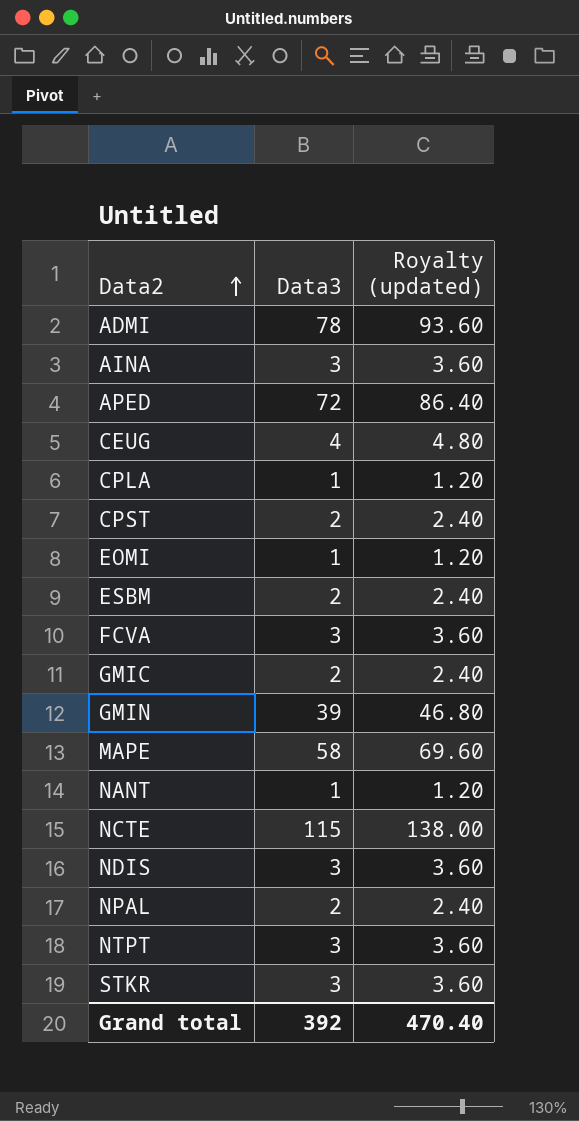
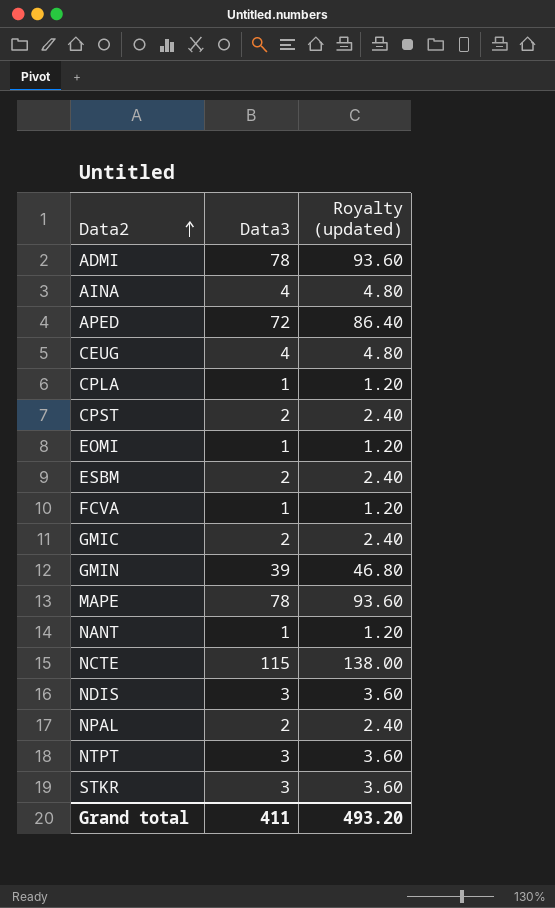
AINA | Data3: 3 -> 4
AINA | Royalty (updated): 3.60 -> 4.80
FCVA | Data3: 3 -> 1
FCVA | Royalty (updated): 3.60 -> 1.20
MAPE | Data3: 58 -> 78
MAPE | Royalty (updated): 69.60 -> 93.60
Grand total | Data3: 392 -> 411
Grand total | Royalty (updated): 470.40 -> 493.20

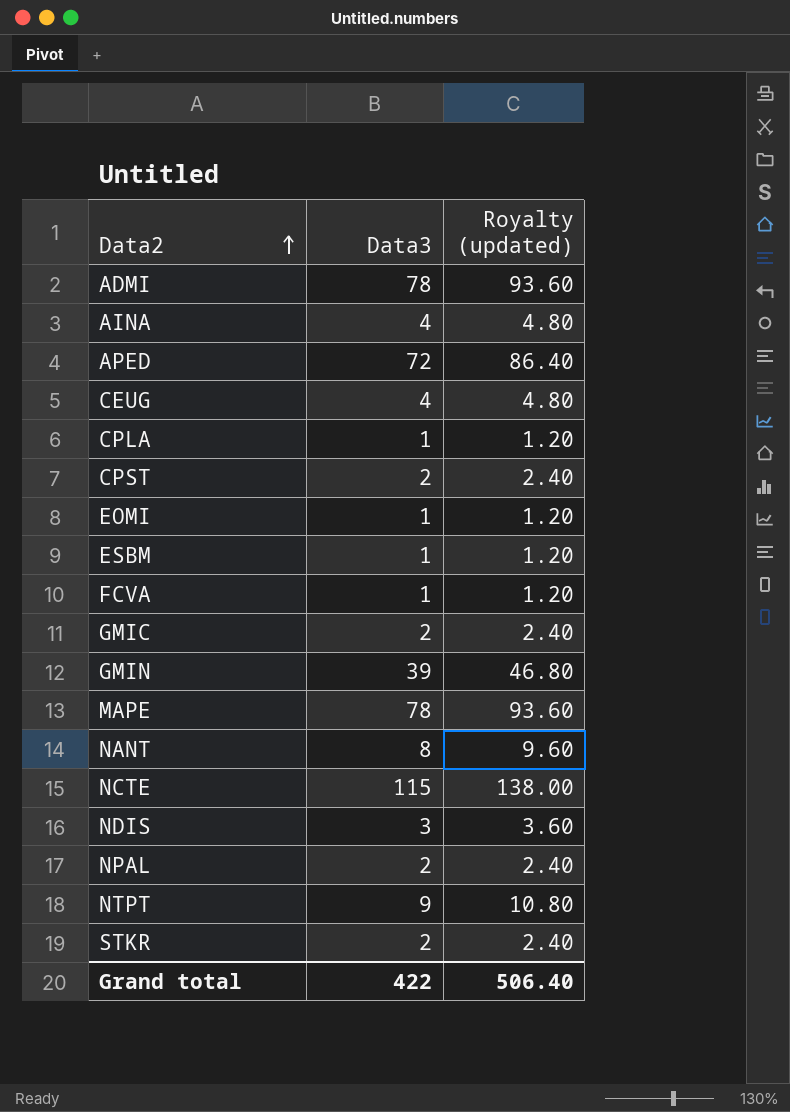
ESBM | Data3: 2 -> 1
ESBM | Royalty (updated): 2.40 -> 1.20
NANT | Data3: 1 -> 8
NANT | Royalty (updated): 1.20 -> 9.60
NTPT | Data3: 3 -> 9
NTPT | Royalty (updated): 3.60 -> 10.80
STKR | Data3: 3 -> 2
STKR | Royalty (updated): 3.60 -> 2.40
Grand total | Data3: 411 -> 422
Grand total | Royalty (updated): 493.20 -> 506.40

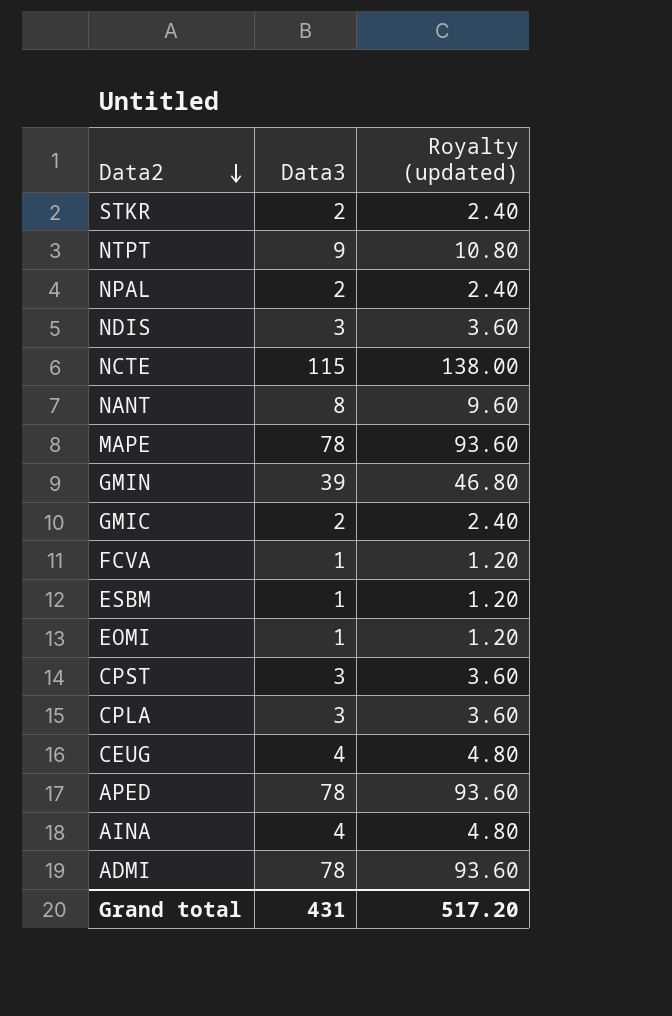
row order: Data2 ascending -> Data2 descending
CPST | Data3: 2 -> 3
CPST | Royalty (updated): 2.40 -> 3.60
CPLA | Data3: 1 -> 3
CPLA | Royalty (updated): 1.20 -> 3.60
APED | Data3: 72 -> 78
APED | Royalty (updated): 86.40 -> 93.60
Grand total | Data3: 422 -> 431
Grand total | Royalty (updated): 506.40 -> 517.20

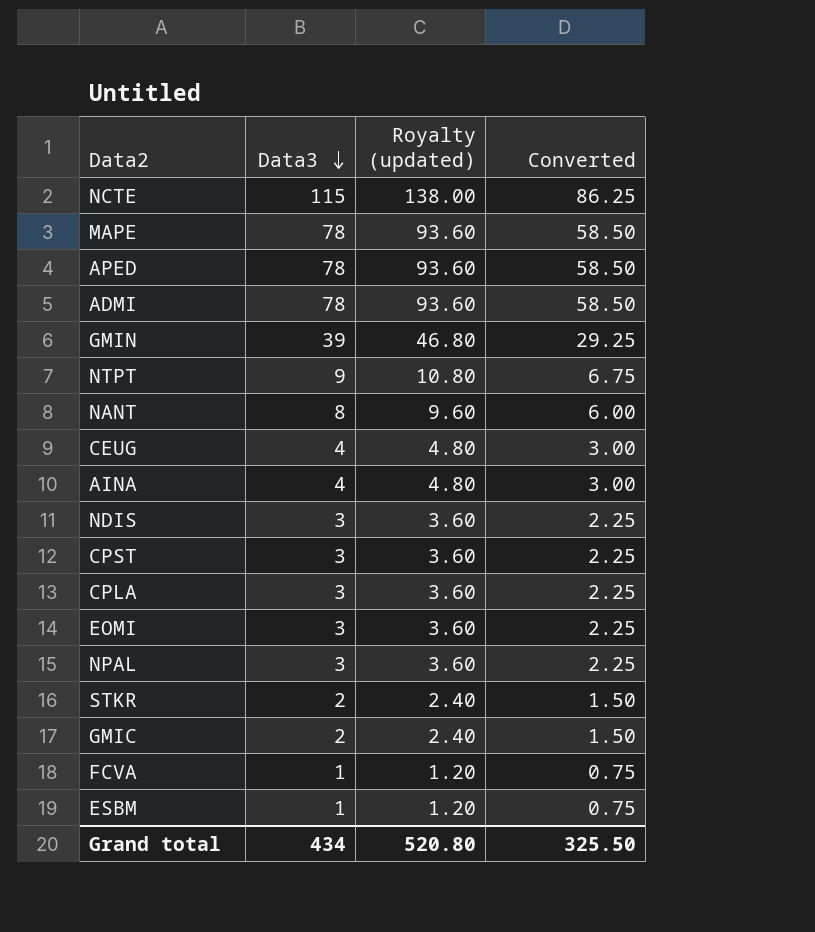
row order: Data2 descending -> Data3 descending
column Converted | formula: none -> [Data3] * 0.75
EOMI | Data3: 1 -> 3
EOMI | Royalty (updated): 1.20 -> 3.60
NPAL | Data3: 2 -> 3
NPAL | Royalty (updated): 2.40 -> 3.60
Grand total | Data3: 431 -> 434
Grand total | Royalty (updated): 517.20 -> 520.80

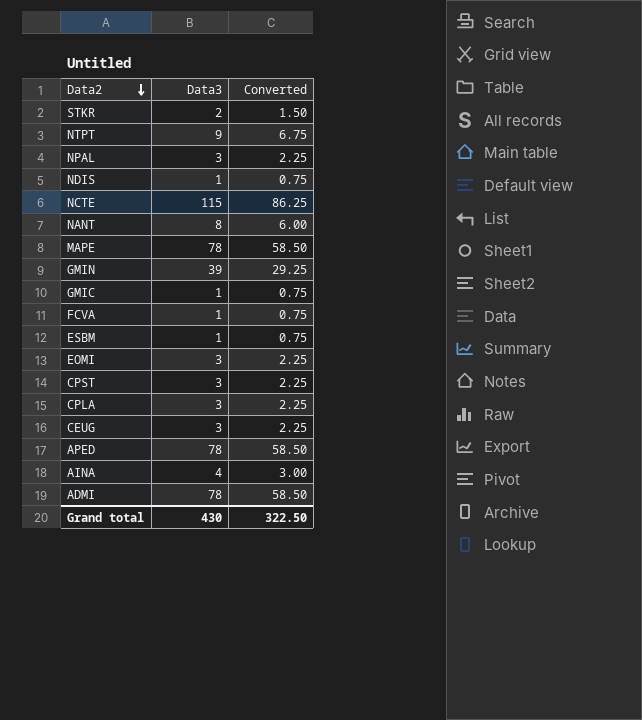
row order: Data3 descending -> Data2 descending
column Royalty (updated) | formula: [Data3] * 1.2 -> none
NDIS | Data3: 3 -> 1
NDIS | Converted: 2.25 -> 0.75
GMIC | Data3: 2 -> 1
GMIC | Converted: 1.50 -> 0.75
CEUG | Data3: 4 -> 3
CEUG | Converted: 3.00 -> 2.25
Grand total | Data3: 434 -> 430
Grand total | Converted: 325.50 -> 322.50

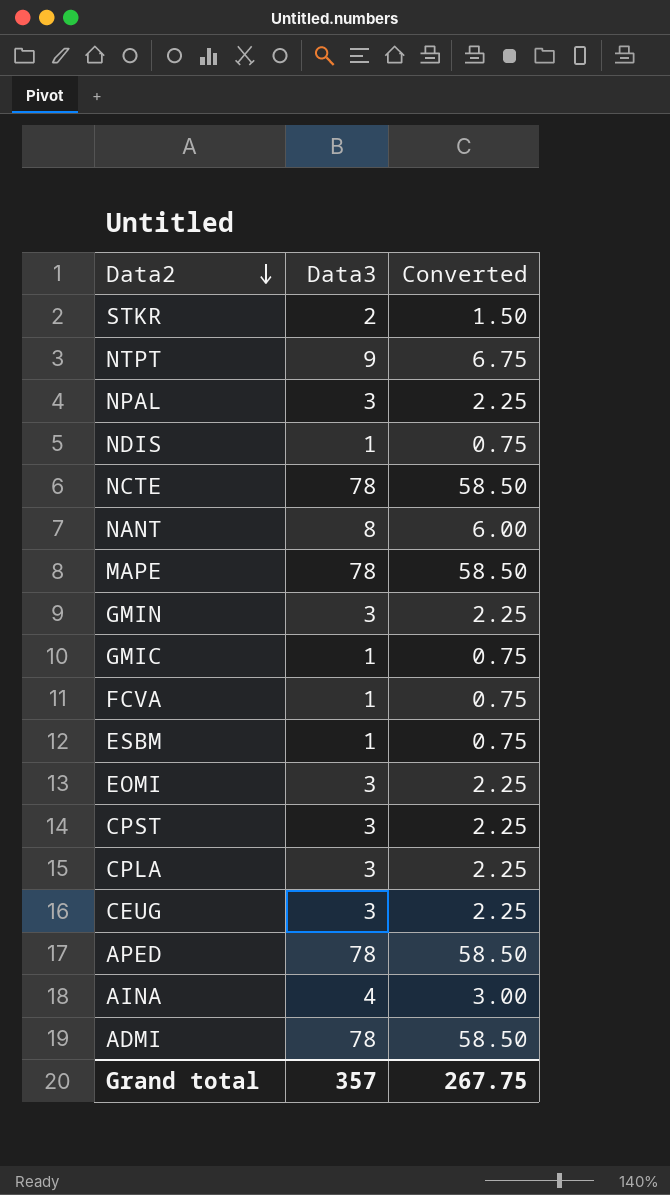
NCTE | Data3: 115 -> 78
NCTE | Converted: 86.25 -> 58.50
GMIN | Data3: 39 -> 3
GMIN | Converted: 29.25 -> 2.25
Grand total | Data3: 430 -> 357
Grand total | Converted: 322.50 -> 267.75

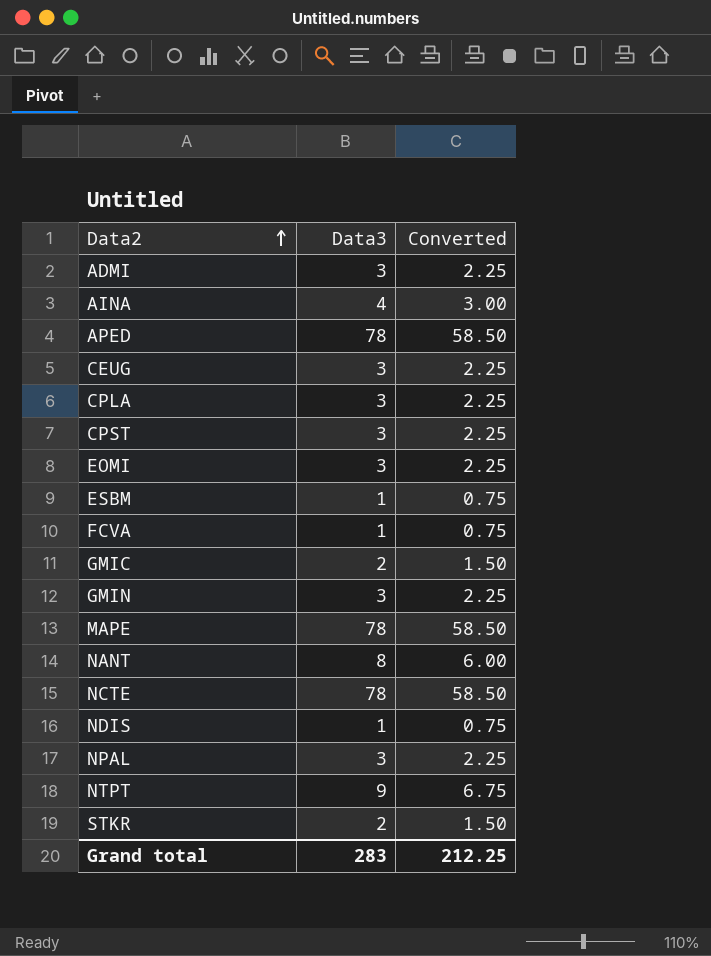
row order: Data2 descending -> Data2 ascending
ADMI | Data3: 78 -> 3
ADMI | Converted: 58.50 -> 2.25
GMIC | Data3: 1 -> 2
GMIC | Converted: 0.75 -> 1.50
Grand total | Data3: 357 -> 283
Grand total | Converted: 267.75 -> 212.25

